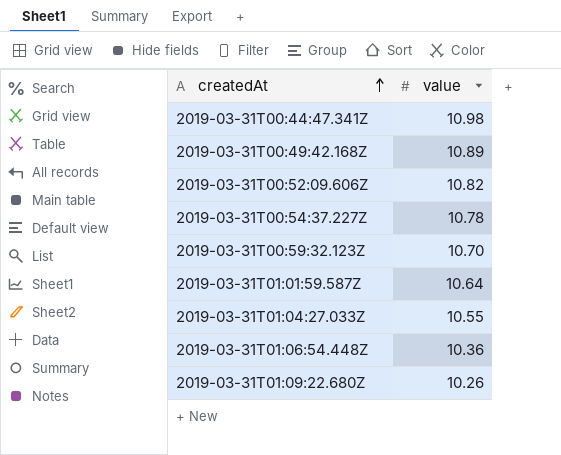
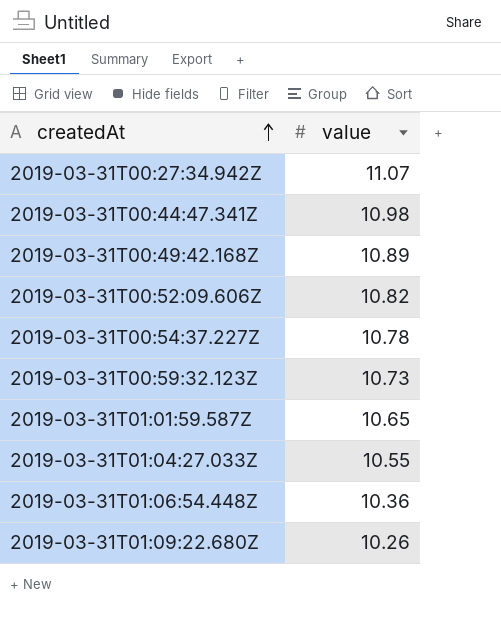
row 2019-03-31T00:27:34.942Z: none -> 11.07
2019-03-31T00:59:32.123Z | value: 10.70 -> 10.73
2019-03-31T01:01:59.587Z | value: 10.64 -> 10.65

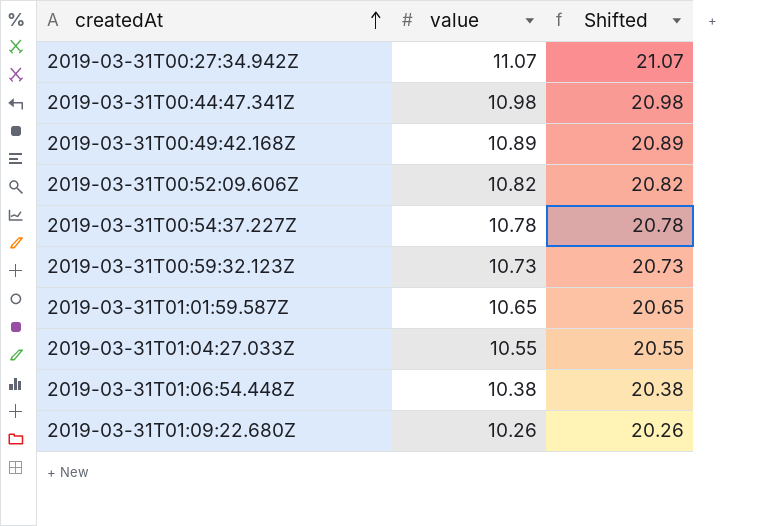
column Shifted | formula: none -> [value] + 10
2019-03-31T01:06:54.448Z | value: 10.36 -> 10.38

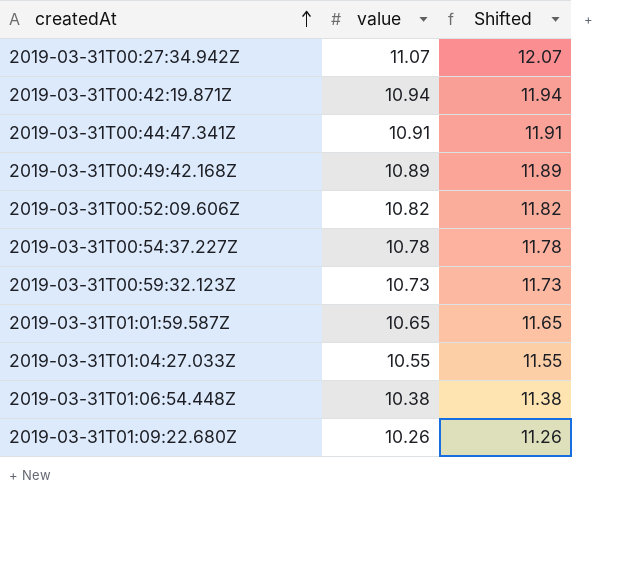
column Shifted | formula: [value] + 10 -> [value] + 1
row 2019-03-31T00:42:19.871Z: none -> 10.94 | 11.94
2019-03-31T00:44:47.341Z | value: 10.98 -> 10.91

